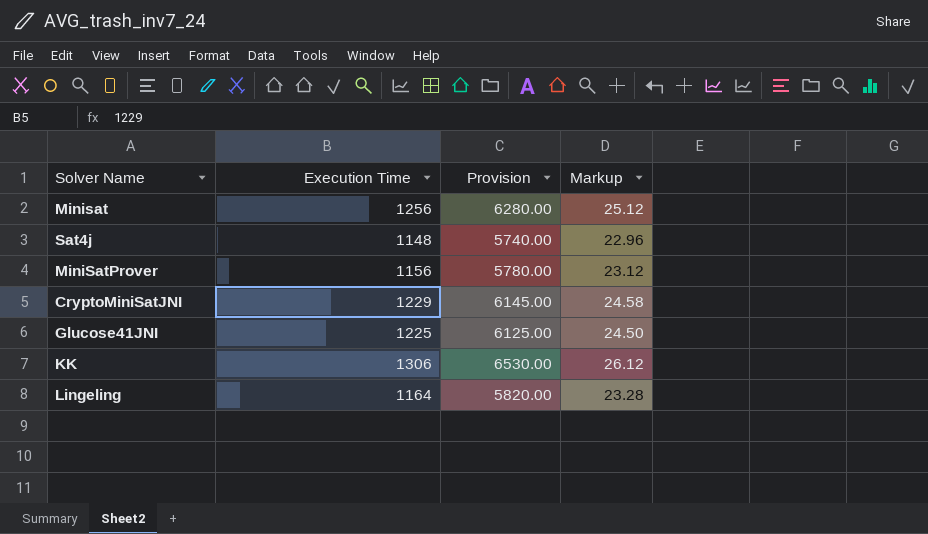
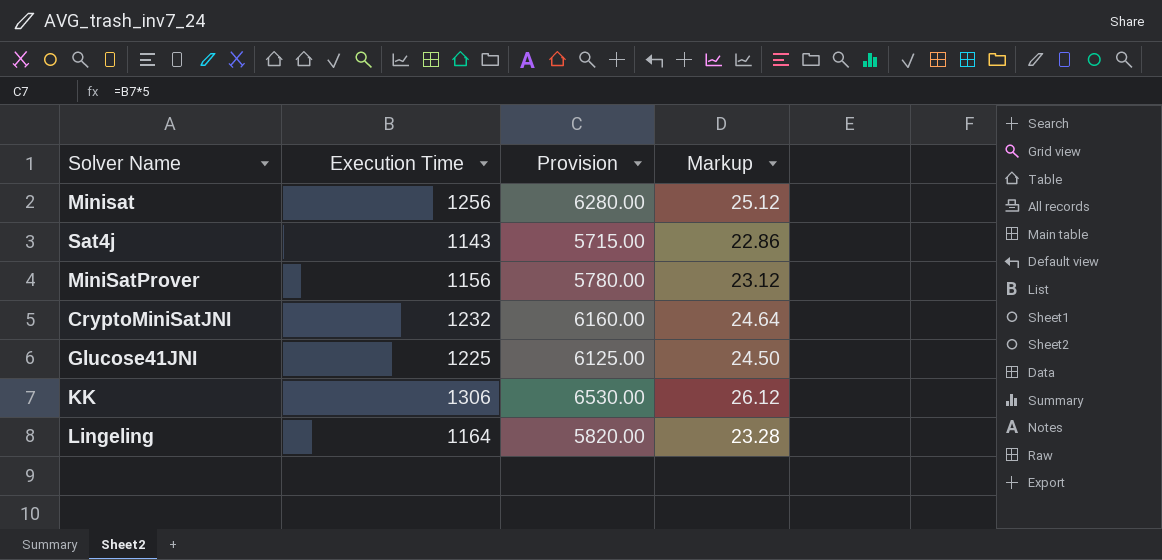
Sat4j | Execution Time: 1148 -> 1143
Sat4j | Provision: 5740.00 -> 5715.00
Sat4j | Markup: 22.96 -> 22.86
CryptoMiniSatJNI | Execution Time: 1229 -> 1232
CryptoMiniSatJNI | Provision: 6145.00 -> 6160.00
CryptoMiniSatJNI | Markup: 24.58 -> 24.64

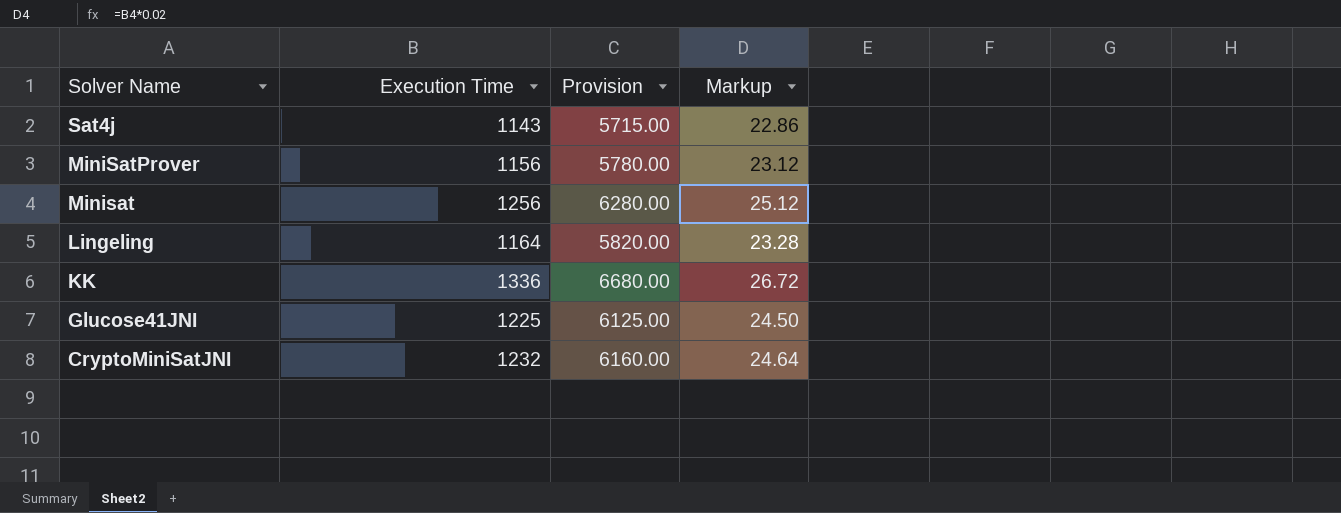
row order: none -> Solver Name descending
KK | Execution Time: 1306 -> 1336
KK | Provision: 6530.00 -> 6680.00
KK | Markup: 26.12 -> 26.72

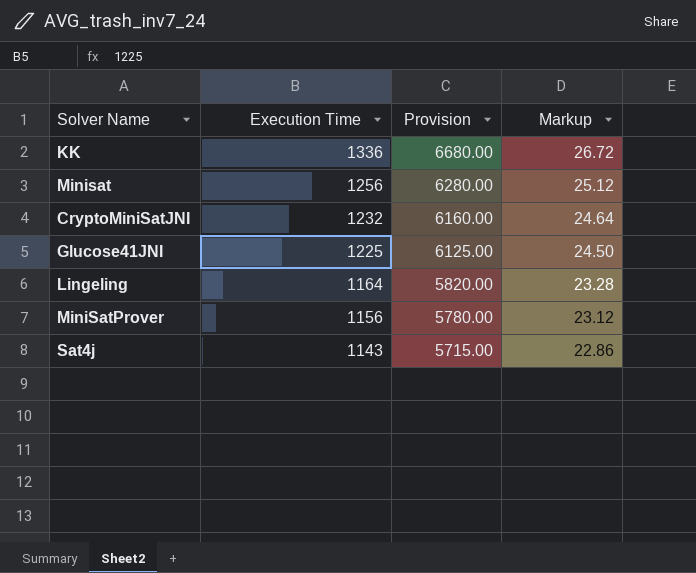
row order: Solver Name descending -> Execution Time descending

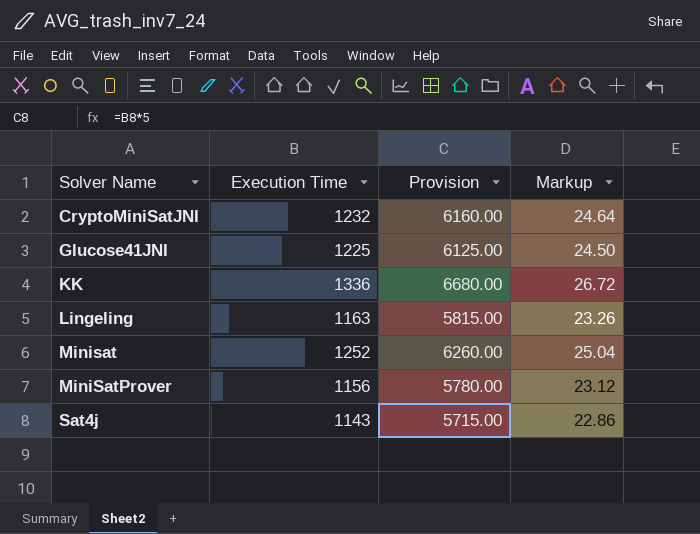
row order: Execution Time descending -> Solver Name ascending
Lingeling | Execution Time: 1164 -> 1163
Lingeling | Provision: 5820.00 -> 5815.00
Lingeling | Markup: 23.28 -> 23.26
Minisat | Execution Time: 1256 -> 1252
Minisat | Provision: 6280.00 -> 6260.00
Minisat | Markup: 25.12 -> 25.04

